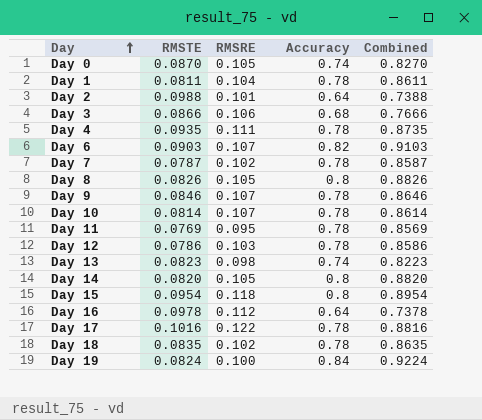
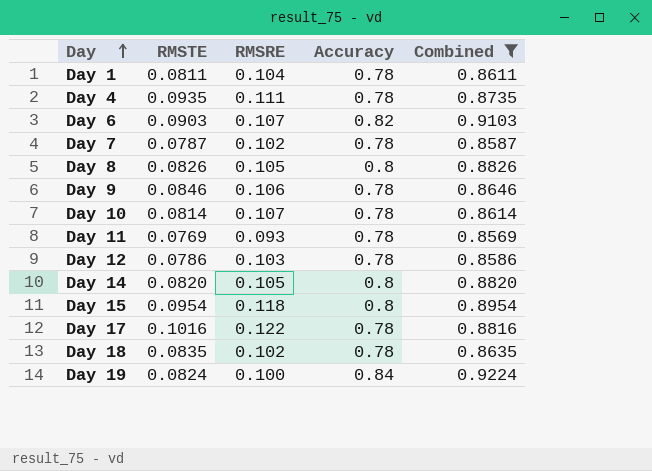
filter: none -> Combined >= 0.8569
Day 9 | RMSRE: 0.107 -> 0.106
Day 11 | RMSRE: 0.095 -> 0.093

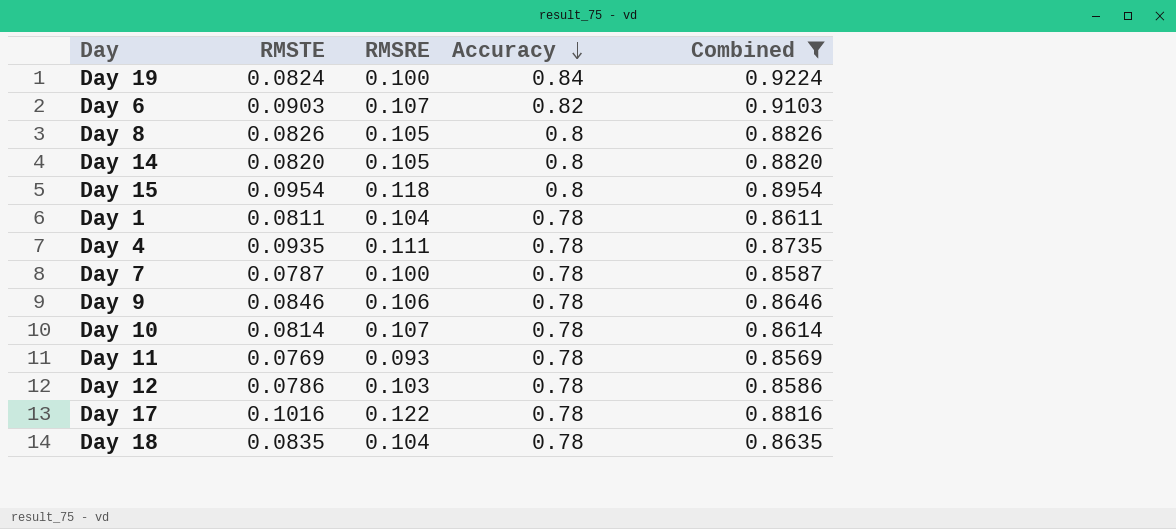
row order: Day ascending -> Accuracy descending
Day 7 | RMSRE: 0.102 -> 0.100
Day 18 | RMSRE: 0.102 -> 0.104

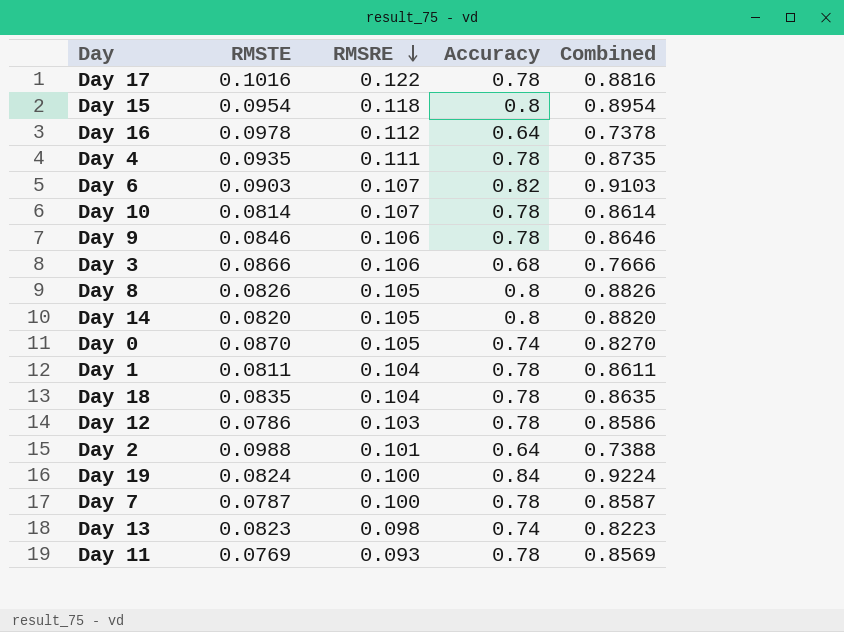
filter: Combined >= 0.8569 -> none
row order: Accuracy descending -> RMSRE descending

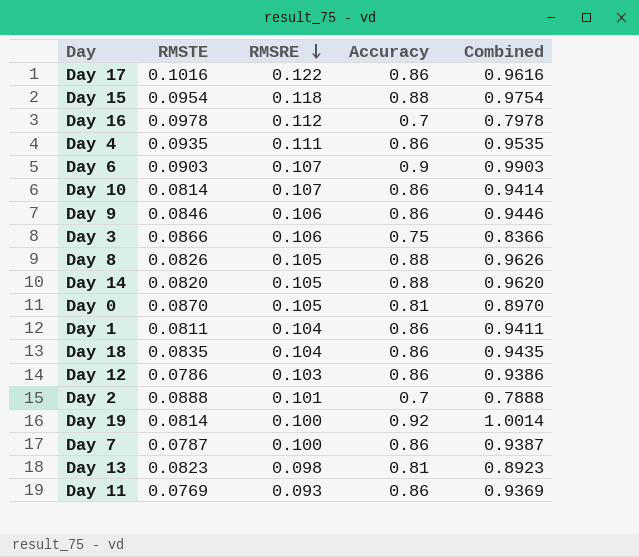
Day 17 | Accuracy: 0.78 -> 0.86
Day 17 | Combined: 0.8816 -> 0.9616
Day 15 | Accuracy: 0.8 -> 0.88
Day 15 | Combined: 0.8954 -> 0.9754
Day 16 | Accuracy: 0.64 -> 0.7
Day 16 | Combined: 0.7378 -> 0.7978
Day 4 | Accuracy: 0.78 -> 0.86
Day 4 | Combined: 0.8735 -> 0.9535
Day 6 | Accuracy: 0.82 -> 0.9
Day 6 | Combined: 0.9103 -> 0.9903
Day 10 | Accuracy: 0.78 -> 0.86
Day 10 | Combined: 0.8614 -> 0.9414
Day 9 | Accuracy: 0.78 -> 0.86
Day 9 | Combined: 0.8646 -> 0.9446
Day 3 | Accuracy: 0.68 -> 0.75
Day 3 | Combined: 0.7666 -> 0.8366
Day 8 | Accuracy: 0.8 -> 0.88
Day 8 | Combined: 0.8826 -> 0.9626
Day 14 | Accuracy: 0.8 -> 0.88
Day 14 | Combined: 0.8820 -> 0.9620
Day 0 | Accuracy: 0.74 -> 0.81
Day 0 | Combined: 0.8270 -> 0.8970
Day 1 | Accuracy: 0.78 -> 0.86
Day 1 | Combined: 0.8611 -> 0.9411
Day 18 | Accuracy: 0.78 -> 0.86
Day 18 | Combined: 0.8635 -> 0.9435
Day 12 | Accuracy: 0.78 -> 0.86
Day 12 | Combined: 0.8586 -> 0.9386
Day 2 | RMSTE: 0.0988 -> 0.0888
Day 2 | Accuracy: 0.64 -> 0.7
Day 2 | Combined: 0.7388 -> 0.7888
Day 19 | RMSTE: 0.0824 -> 0.0814
Day 19 | Accuracy: 0.84 -> 0.92
Day 19 | Combined: 0.9224 -> 1.0014
Day 7 | Accuracy: 0.78 -> 0.86
Day 7 | Combined: 0.8587 -> 0.9387
Day 13 | Accuracy: 0.74 -> 0.81
Day 13 | Combined: 0.8223 -> 0.8923
Day 11 | Accuracy: 0.78 -> 0.86
Day 11 | Combined: 0.8569 -> 0.9369

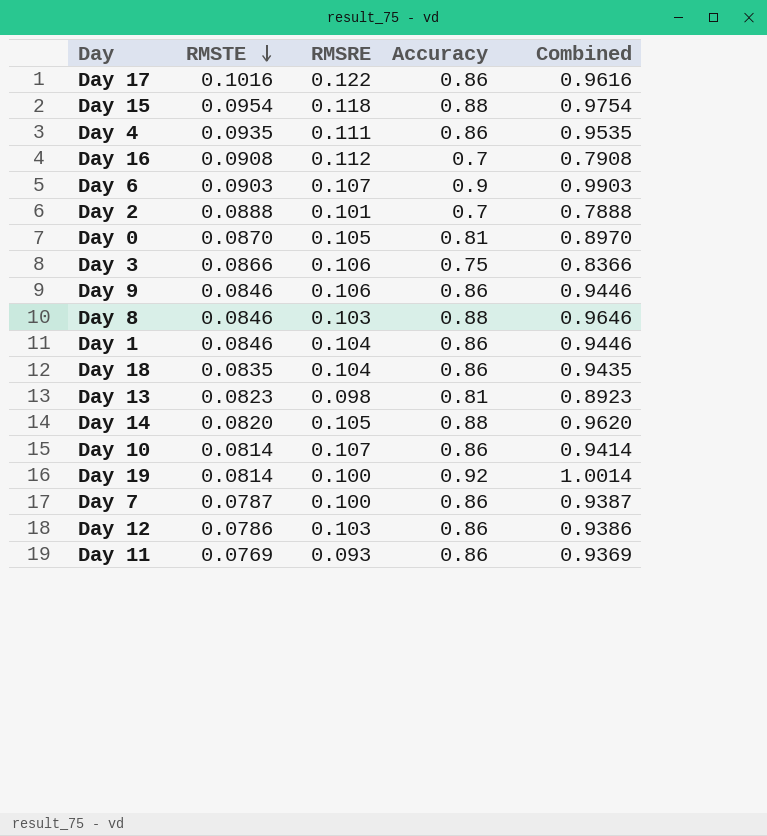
row order: RMSRE descending -> RMSTE descending
Day 16 | RMSTE: 0.0978 -> 0.0908
Day 16 | Combined: 0.7978 -> 0.7908
Day 8 | RMSTE: 0.0826 -> 0.0846
Day 8 | RMSRE: 0.105 -> 0.103
Day 8 | Combined: 0.9626 -> 0.9646
Day 1 | RMSTE: 0.0811 -> 0.0846
Day 1 | Combined: 0.9411 -> 0.9446

